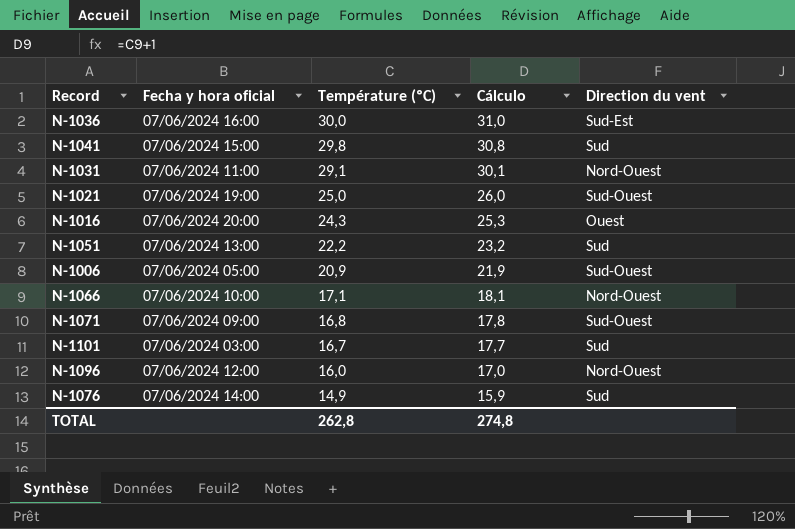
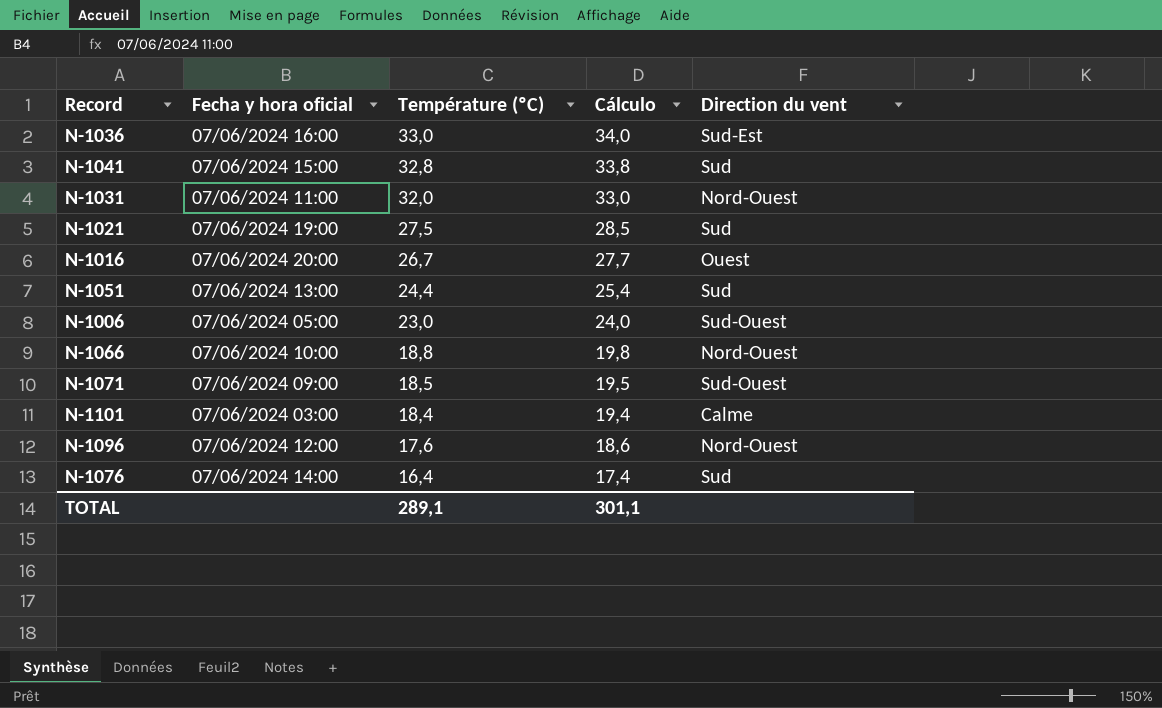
N-1036 | Température (ºC): 30,0 -> 33,0
N-1036 | Cálculo: 31,0 -> 34,0
N-1041 | Température (ºC): 29,8 -> 32,8
N-1041 | Cálculo: 30,8 -> 33,8
N-1031 | Température (ºC): 29,1 -> 32,0
N-1031 | Cálculo: 30,1 -> 33,0
N-1021 | Température (ºC): 25,0 -> 27,5
N-1021 | Cálculo: 26,0 -> 28,5
N-1021 | Direction du vent: Sud-Ouest -> Sud
N-1016 | Température (ºC): 24,3 -> 26,7
N-1016 | Cálculo: 25,3 -> 27,7
N-1051 | Température (ºC): 22,2 -> 24,4
N-1051 | Cálculo: 23,2 -> 25,4
N-1006 | Température (ºC): 20,9 -> 23,0
N-1006 | Cálculo: 21,9 -> 24,0
N-1066 | Température (ºC): 17,1 -> 18,8
N-1066 | Cálculo: 18,1 -> 19,8
N-1071 | Température (ºC): 16,8 -> 18,5
N-1071 | Cálculo: 17,8 -> 19,5
N-1101 | Température (ºC): 16,7 -> 18,4
N-1101 | Cálculo: 17,7 -> 19,4
N-1101 | Direction du vent: Sud -> Calme
N-1096 | Température (ºC): 16,0 -> 17,6
N-1096 | Cálculo: 17,0 -> 18,6
N-1076 | Température (ºC): 14,9 -> 16,4
N-1076 | Cálculo: 15,9 -> 17,4
TOTAL | Température (ºC): 262,8 -> 289,1
TOTAL | Cálculo: 274,8 -> 301,1

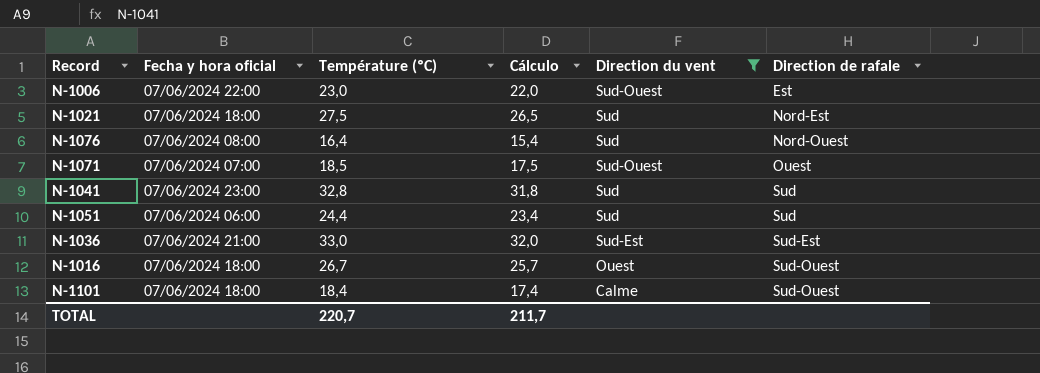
filter: none -> Direction du vent != Nord-Ouest
row order: Température (ºC) descending -> Direction de rafale ascending
column Cálculo | formula: [Température (ºC)] + 1 -> [Température (ºC)] - 1
column Direction de rafale | position: none -> 6
N-1006 | Fecha y hora oficial: 07/06/2024 05:00 -> 07/06/2024 22:00
N-1021 | Fecha y hora oficial: 07/06/2024 19:00 -> 07/06/2024 18:00
N-1076 | Fecha y hora oficial: 07/06/2024 14:00 -> 07/06/2024 08:00
N-1071 | Fecha y hora oficial: 07/06/2024 09:00 -> 07/06/2024 07:00
N-1041 | Fecha y hora oficial: 07/06/2024 15:00 -> 07/06/2024 23:00
N-1051 | Fecha y hora oficial: 07/06/2024 13:00 -> 07/06/2024 06:00
N-1036 | Fecha y hora oficial: 07/06/2024 16:00 -> 07/06/2024 21:00
N-1016 | Fecha y hora oficial: 07/06/2024 20:00 -> 07/06/2024 18:00
N-1101 | Fecha y hora oficial: 07/06/2024 03:00 -> 07/06/2024 18:00
TOTAL | Température (ºC): 289,1 -> 220,7
TOTAL | Cálculo: 301,1 -> 211,7

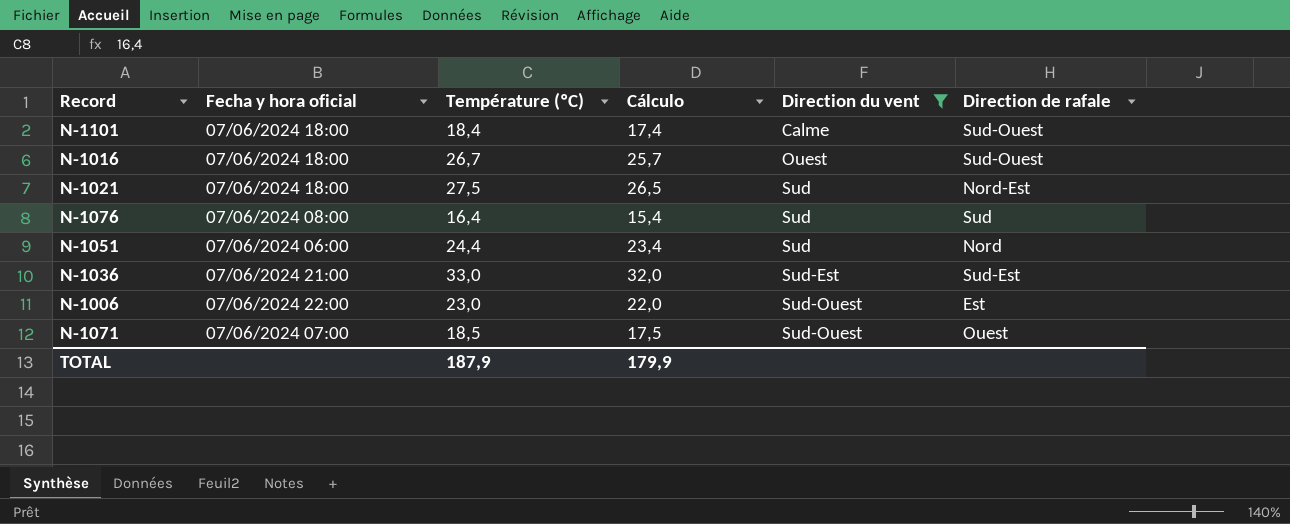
row order: Direction de rafale ascending -> Direction du vent ascending
row N-1041: 07/06/2024 23:00 | 32,8 | 31,8 | Sud | Sud -> none
N-1076 | Direction de rafale: Nord-Ouest -> Sud
N-1051 | Direction de rafale: Sud -> Nord
TOTAL | Température (ºC): 220,7 -> 187,9
TOTAL | Cálculo: 211,7 -> 179,9

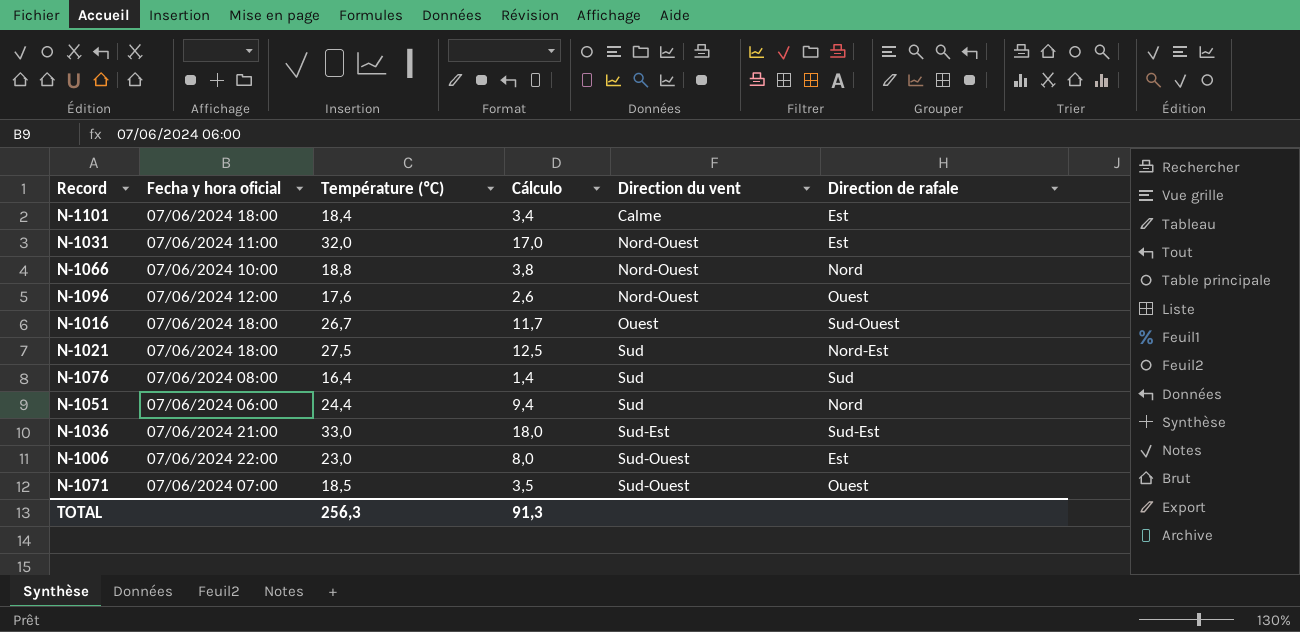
filter: Direction du vent != Nord-Ouest -> none
column Cálculo | formula: [Température (ºC)] - 1 -> [Température (ºC)] - 15
N-1101 | Direction de rafale: Sud-Ouest -> Est
TOTAL | Température (ºC): 187,9 -> 256,3
TOTAL | Cálculo: 179,9 -> 91,3

